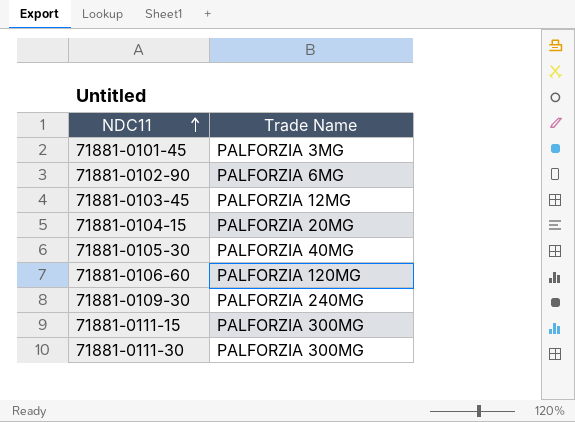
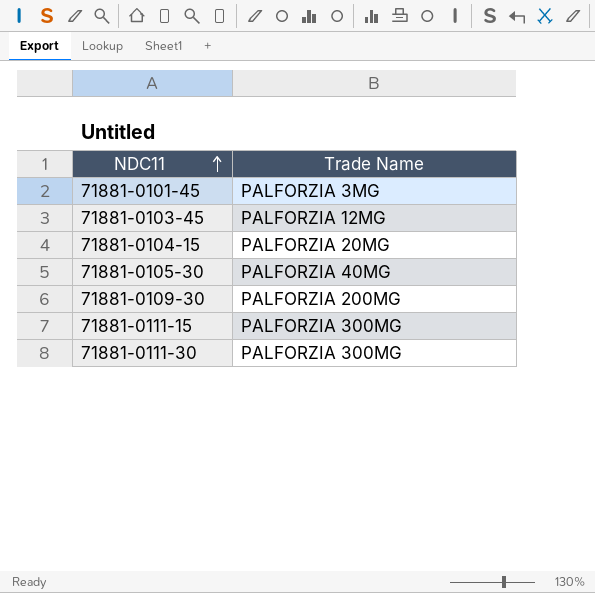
row 71881-0102-90: PALFORZIA 6MG -> none
row 71881-0106-60: PALFORZIA 120MG -> none
71881-0109-30 | Trade Name: PALFORZIA 240MG -> PALFORZIA 200MG

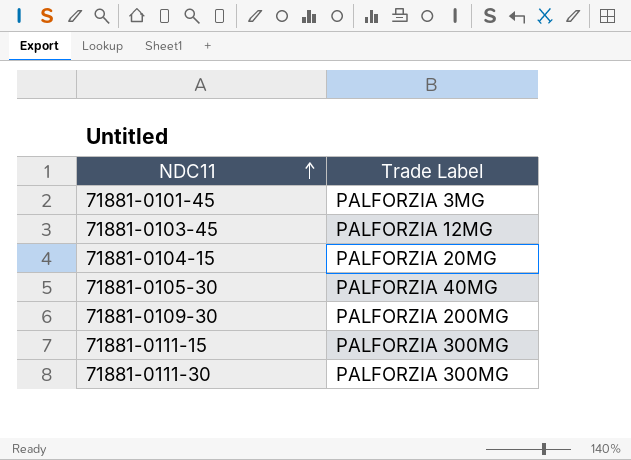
column name: Trade Name -> Trade Label

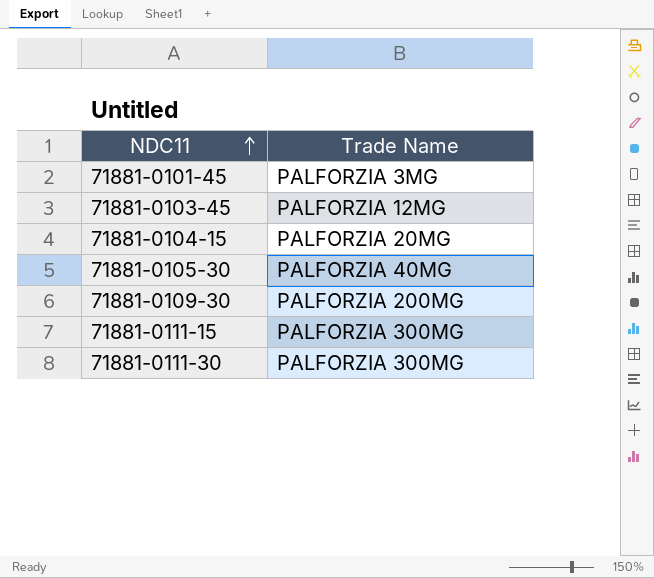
column name: Trade Label -> Trade Name

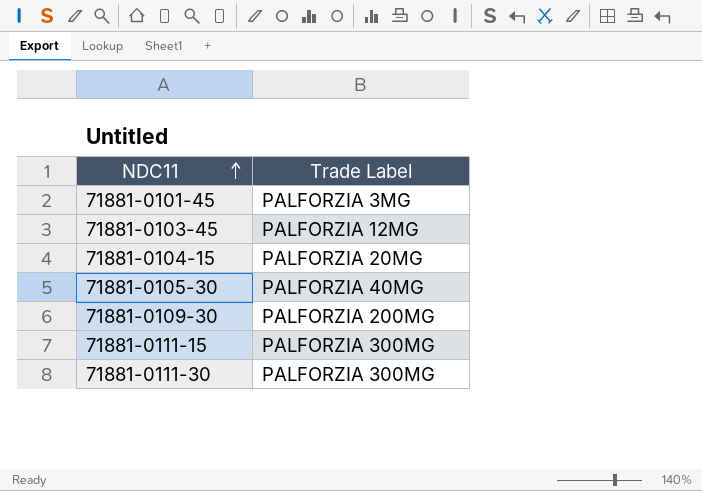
column name: Trade Name -> Trade Label

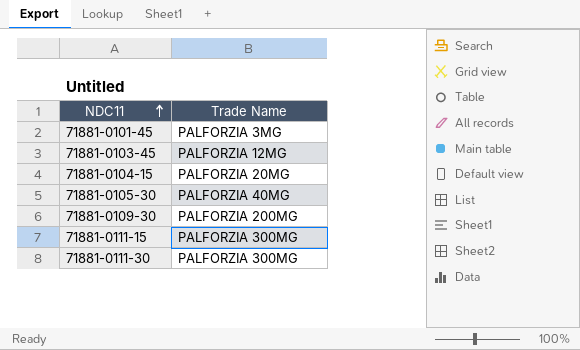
column name: Trade Label -> Trade Name

